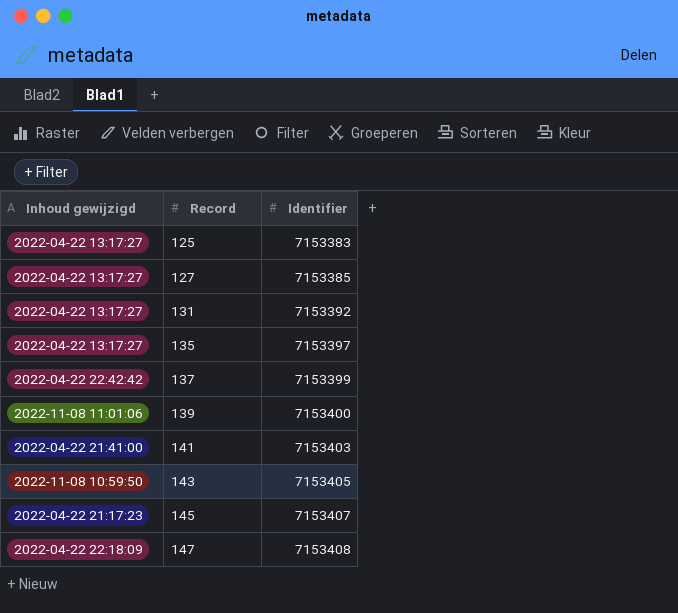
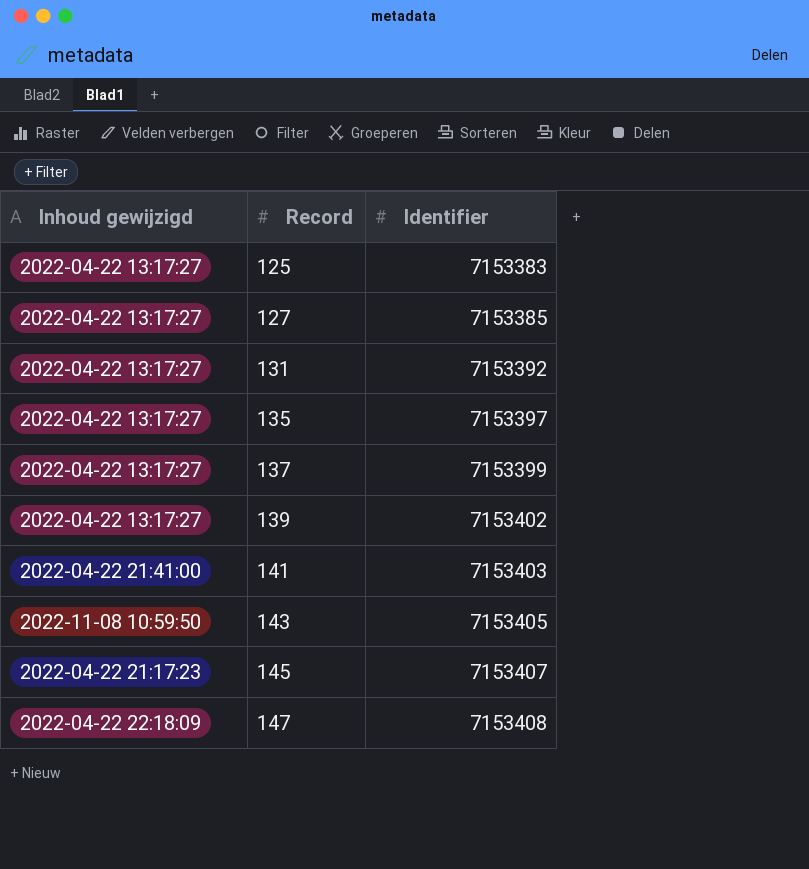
137 | Inhoud gewijzigd: 2022-04-22 22:42:42 -> 2022-04-22 13:17:27
139 | Inhoud gewijzigd: 2022-11-08 11:01:06 -> 2022-04-22 13:17:27
139 | Identifier: 7153400 -> 7153402

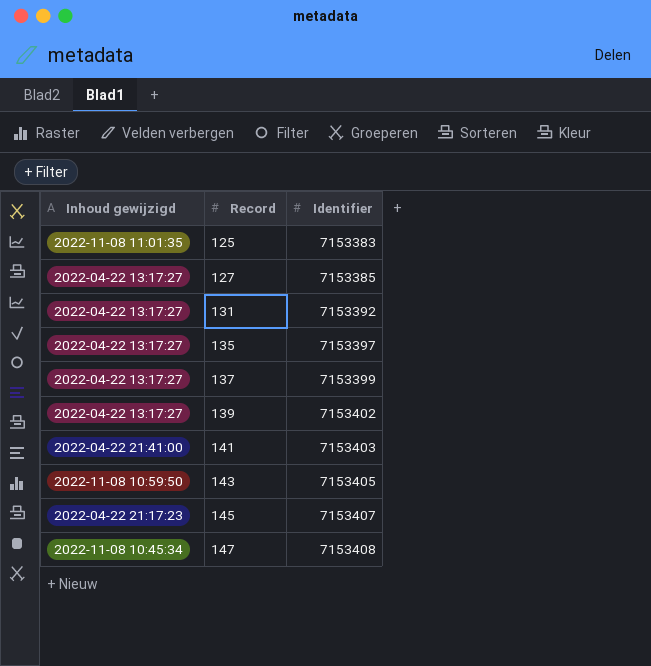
125 | Inhoud gewijzigd: 2022-04-22 13:17:27 -> 2022-11-08 11:01:35
147 | Inhoud gewijzigd: 2022-04-22 22:18:09 -> 2022-11-08 10:45:34

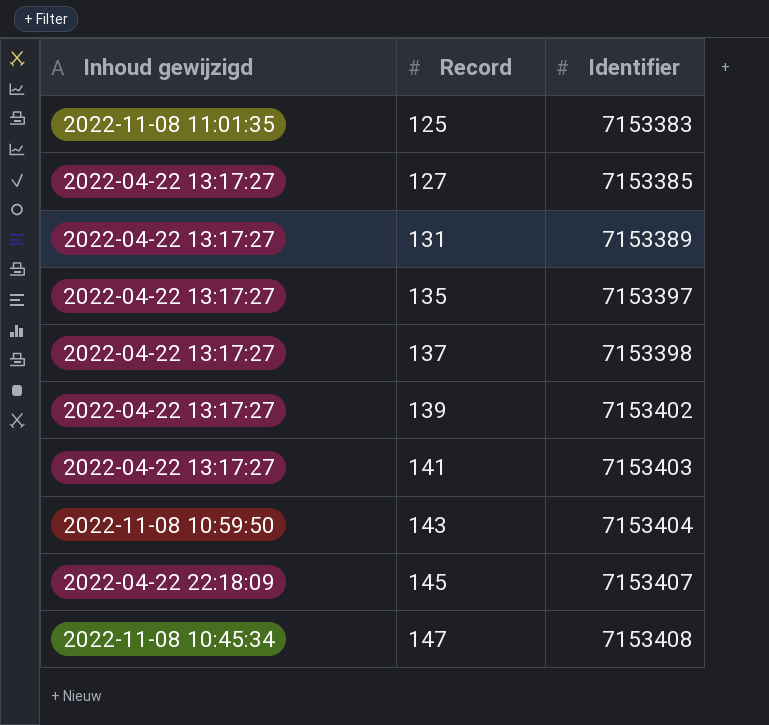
131 | Identifier: 7153392 -> 7153389
137 | Identifier: 7153399 -> 7153398
141 | Inhoud gewijzigd: 2022-04-22 21:41:00 -> 2022-04-22 13:17:27
143 | Identifier: 7153405 -> 7153404
145 | Inhoud gewijzigd: 2022-04-22 21:17:23 -> 2022-04-22 22:18:09

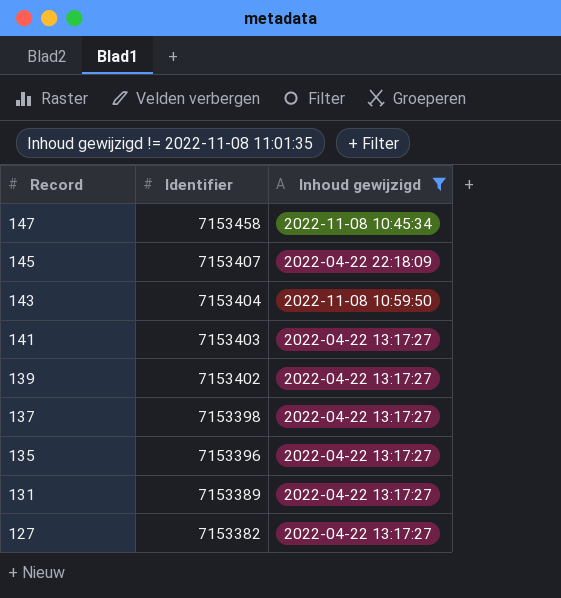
filter: none -> Inhoud gewijzigd != 2022-11-08 11:01:35
row order: Record ascending -> Record descending
column Inhoud gewijzigd | position: 1 -> 3
147 | Identifier: 7153408 -> 7153458
135 | Identifier: 7153397 -> 7153396
127 | Identifier: 7153385 -> 7153382

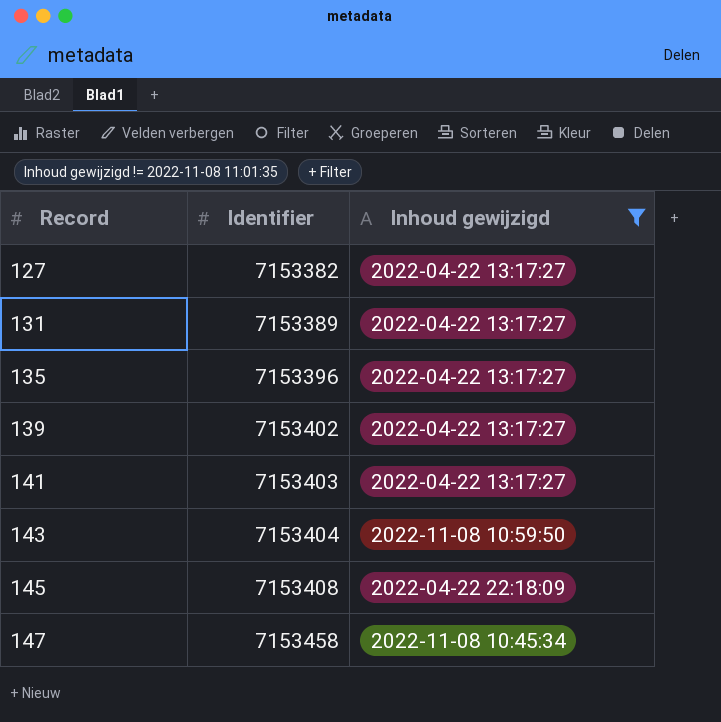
row order: Record descending -> Record ascending
row 137: 7153398 | 2022-04-22 13:17:27 -> none
145 | Identifier: 7153407 -> 7153408

